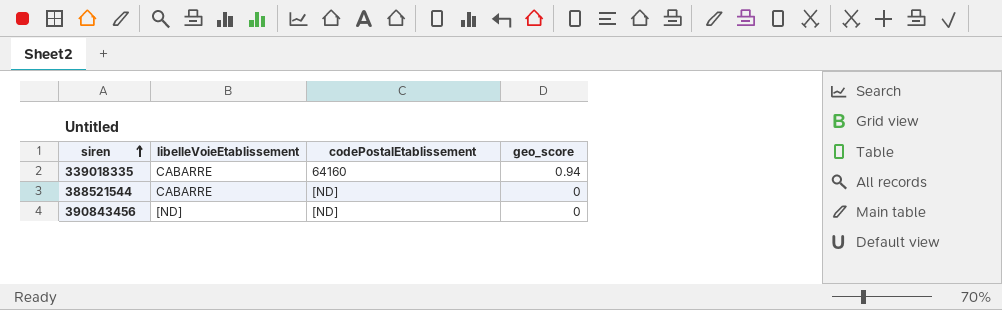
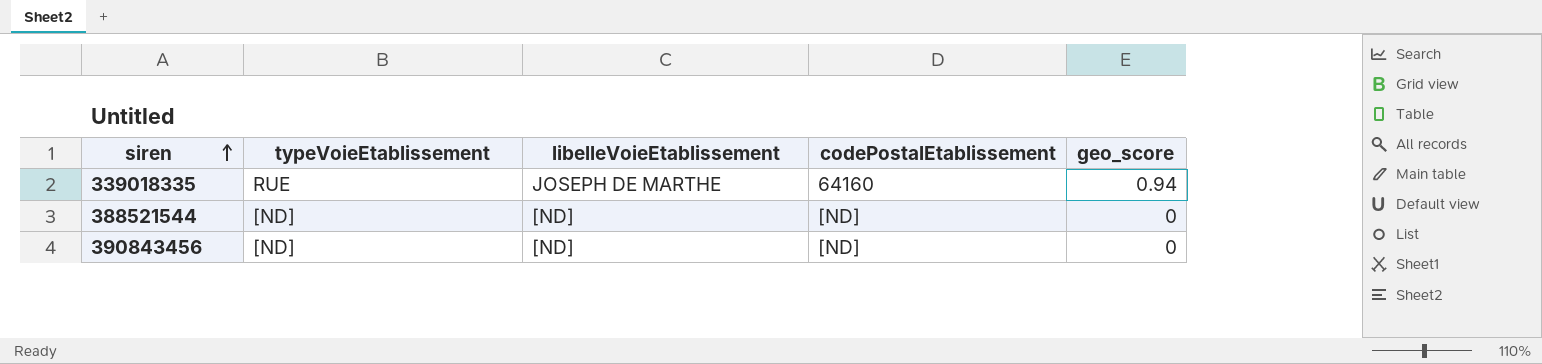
column typeVoieEtablissement | position: none -> 2
339018335 | libelleVoieEtablissement: CABARRE -> JOSEPH DE MARTHE
388521544 | libelleVoieEtablissement: CABARRE -> [ND]

